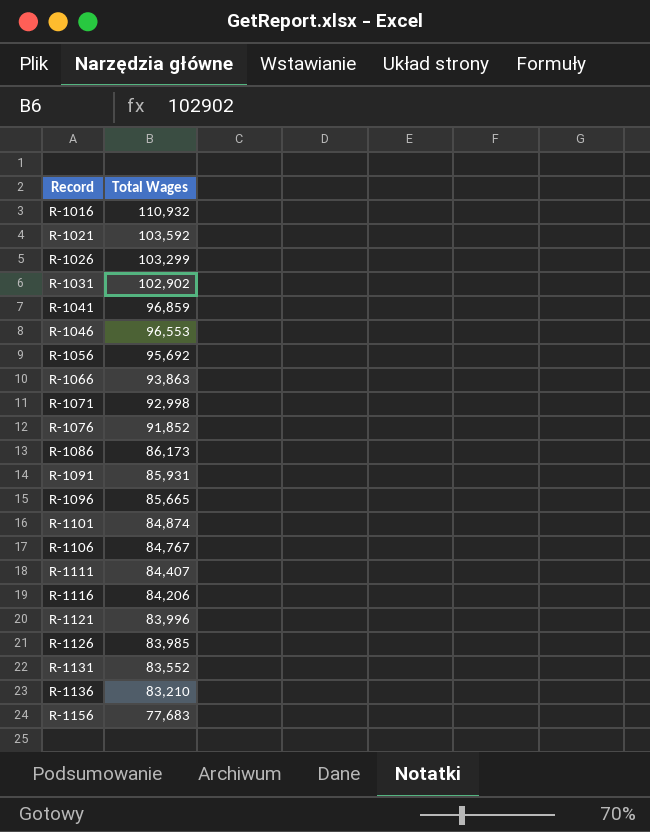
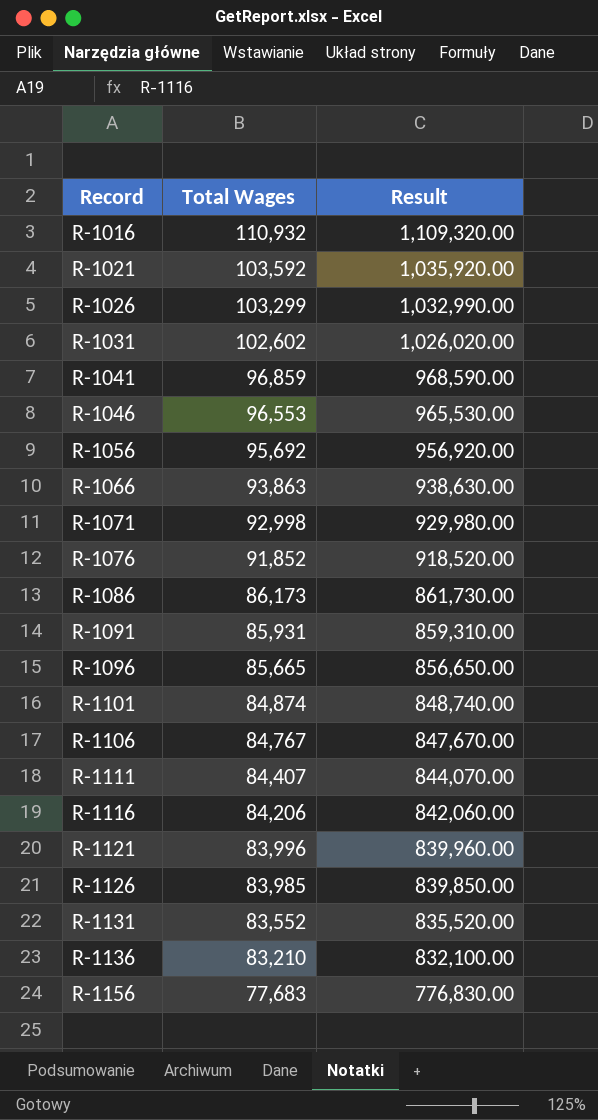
column Result | formula: none -> [Total Wages] * 10
R-1031 | Total Wages: 102,902 -> 102,602

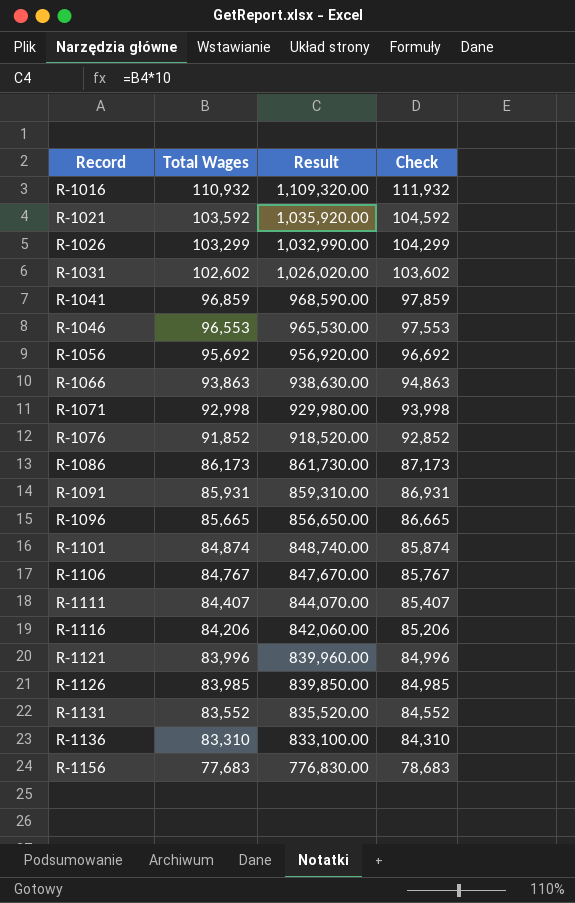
column Check | formula: none -> [Total Wages] + 1000
R-1136 | Total Wages: 83,210 -> 83,310
R-1136 | Result: 832,100.00 -> 833,100.00

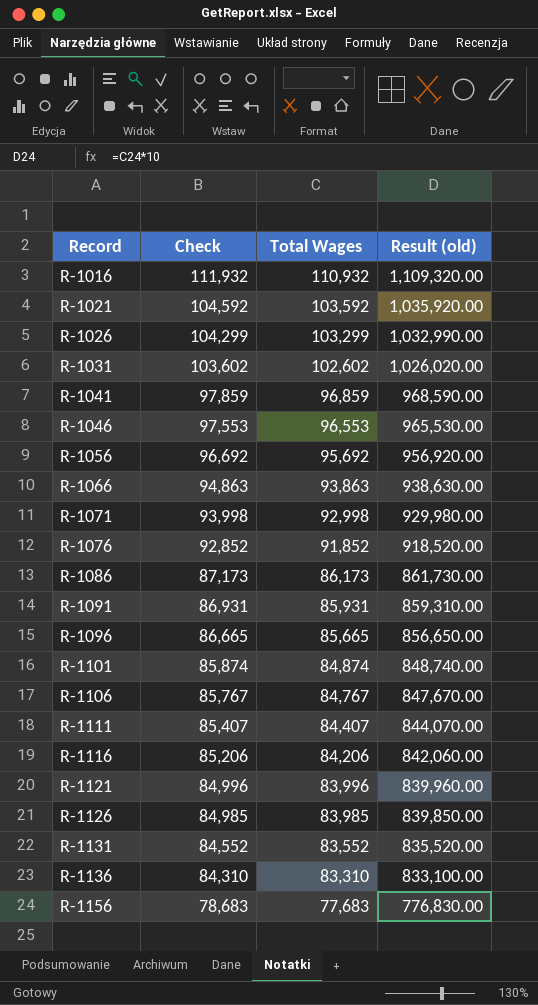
column Check | position: 4 -> 2
column name: Result -> Result (old)

